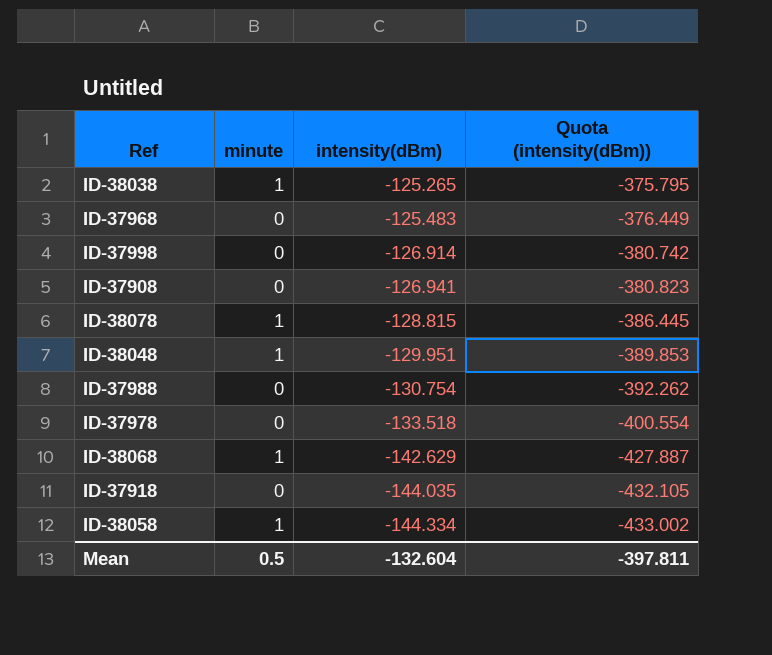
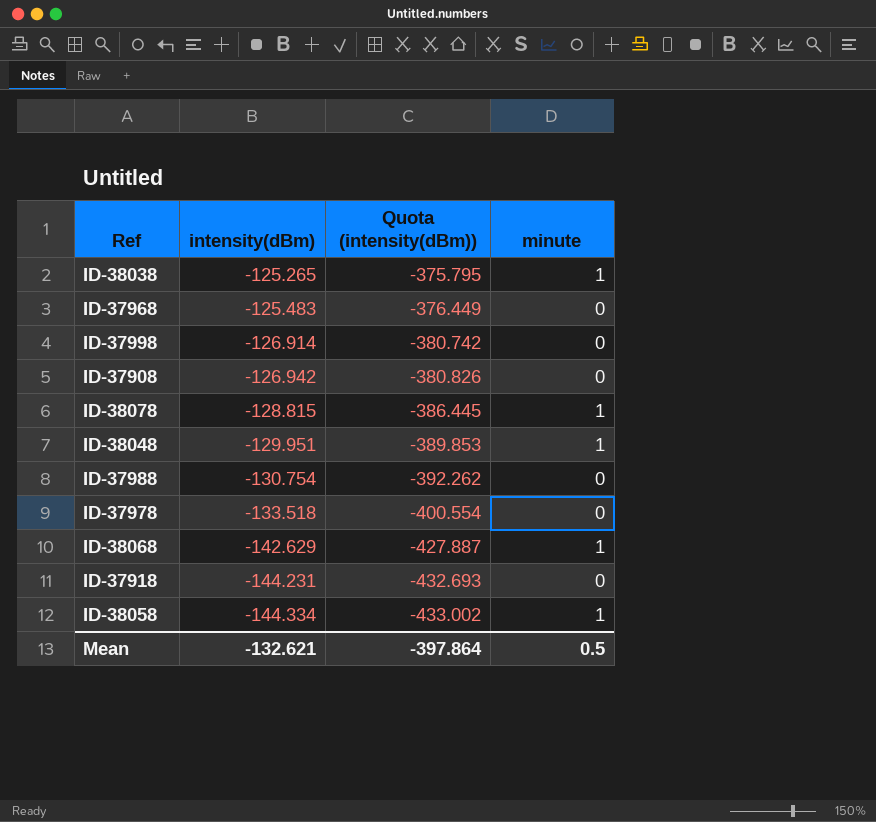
column minute | position: 2 -> 4
ID-37908 | intensity(dBm): -126.941 -> -126.942
ID-37908 | Quota (intensity(dBm)): -380.823 -> -380.826
ID-37918 | intensity(dBm): -144.035 -> -144.231
ID-37918 | Quota (intensity(dBm)): -432.105 -> -432.693
Mean | intensity(dBm): -132.604 -> -132.621
Mean | Quota (intensity(dBm)): -397.811 -> -397.864

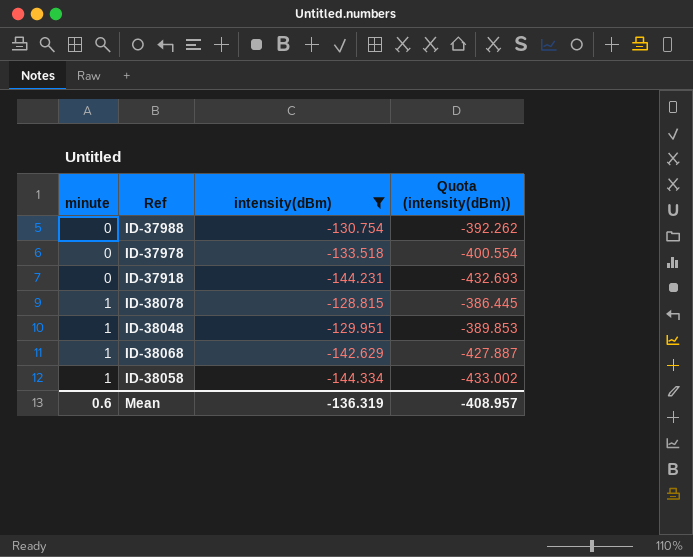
filter: none -> intensity(dBm) <= -128.815
row order: intensity(dBm) descending -> minute ascending
column minute | position: 4 -> 1
Mean | minute: 0.5 -> 0.6
Mean | intensity(dBm): -132.621 -> -136.319
Mean | Quota (intensity(dBm)): -397.864 -> -408.957

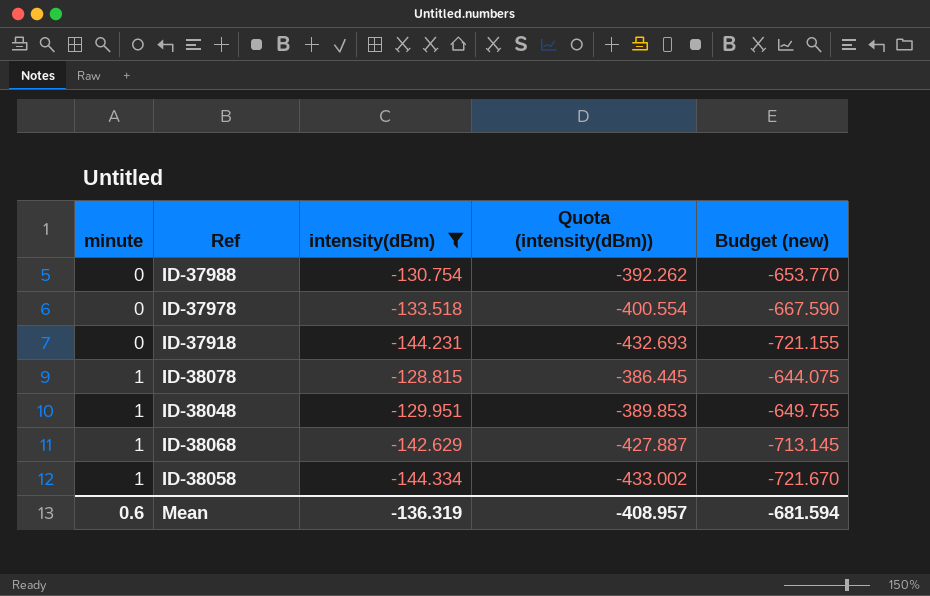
column Budget (new) | formula: none -> [intensity(dBm)] * 5

